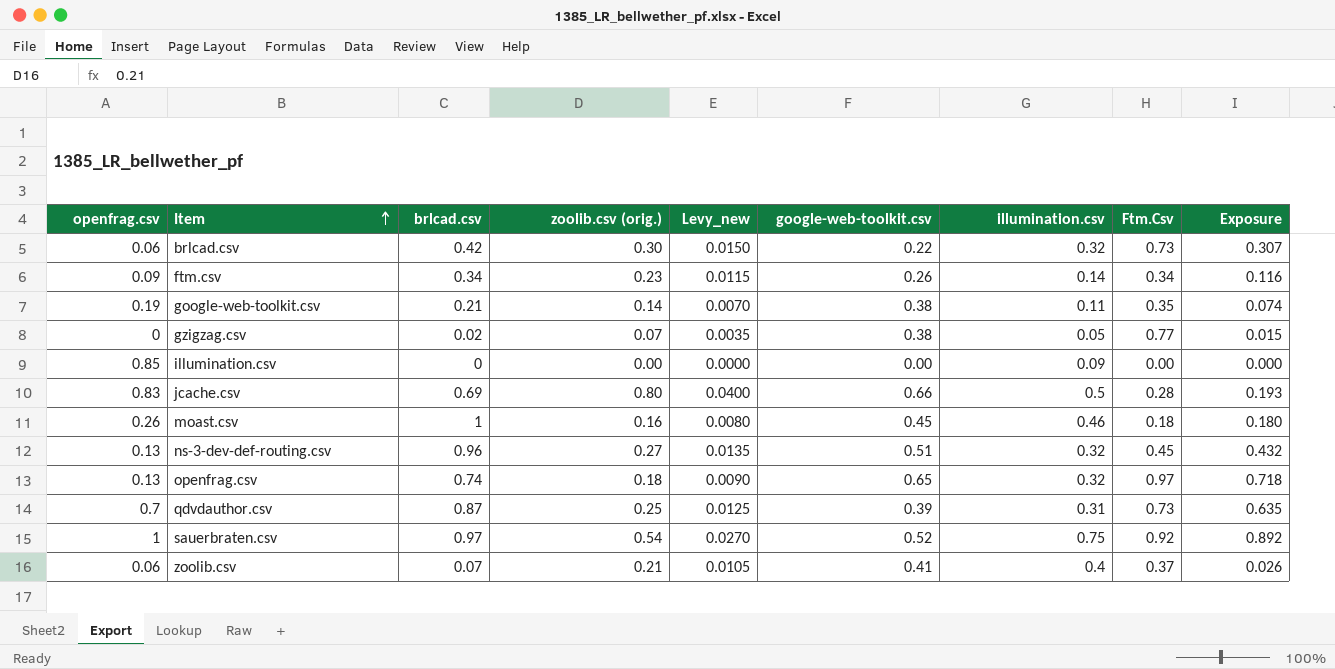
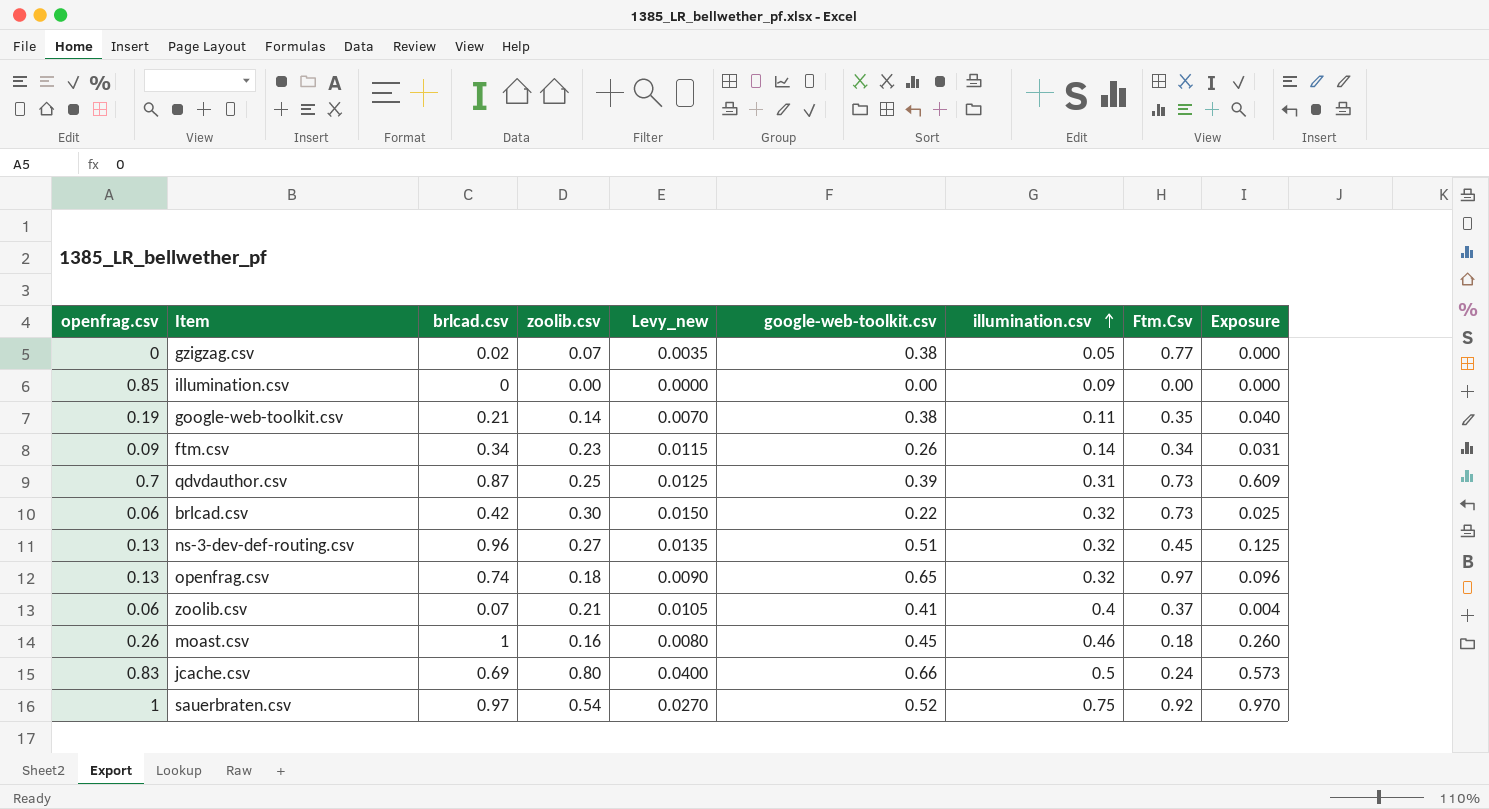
row order: Item ascending -> illumination.csv ascending
column name: zoolib.csv (orig.) -> zoolib.csv
column Exposure | formula: [brlcad.csv] * [Ftm.Csv] -> [openfrag.csv] * [brlcad.csv]
jcache.csv | Ftm.Csv: 0.28 -> 0.24

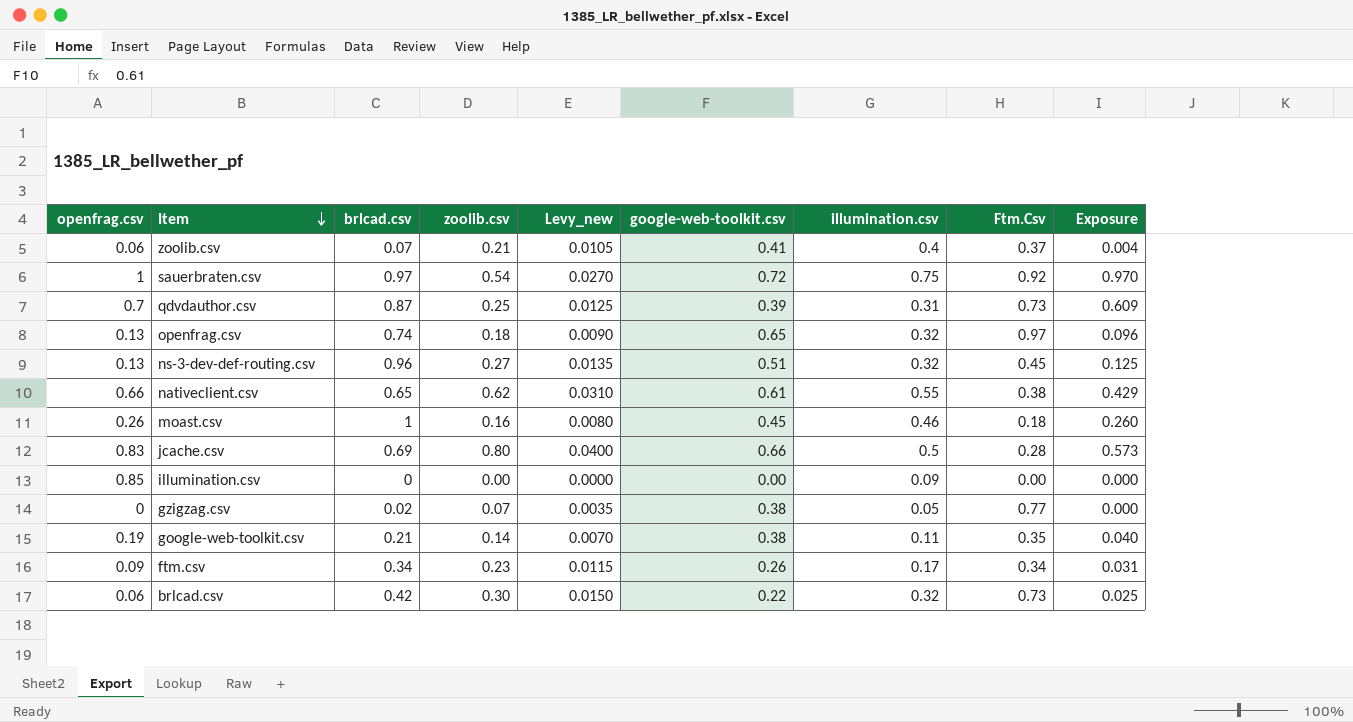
row order: illumination.csv ascending -> Item descending
sauerbraten.csv | google-web-toolkit.csv: 0.52 -> 0.72
row nativeclient.csv: none -> 0.66 | 0.65 | 0.62 | 0.0310 | 0.61 | 0.55 | 0.38 | 0.429
jcache.csv | Ftm.Csv: 0.24 -> 0.28
ftm.csv | illumination.csv: 0.14 -> 0.17

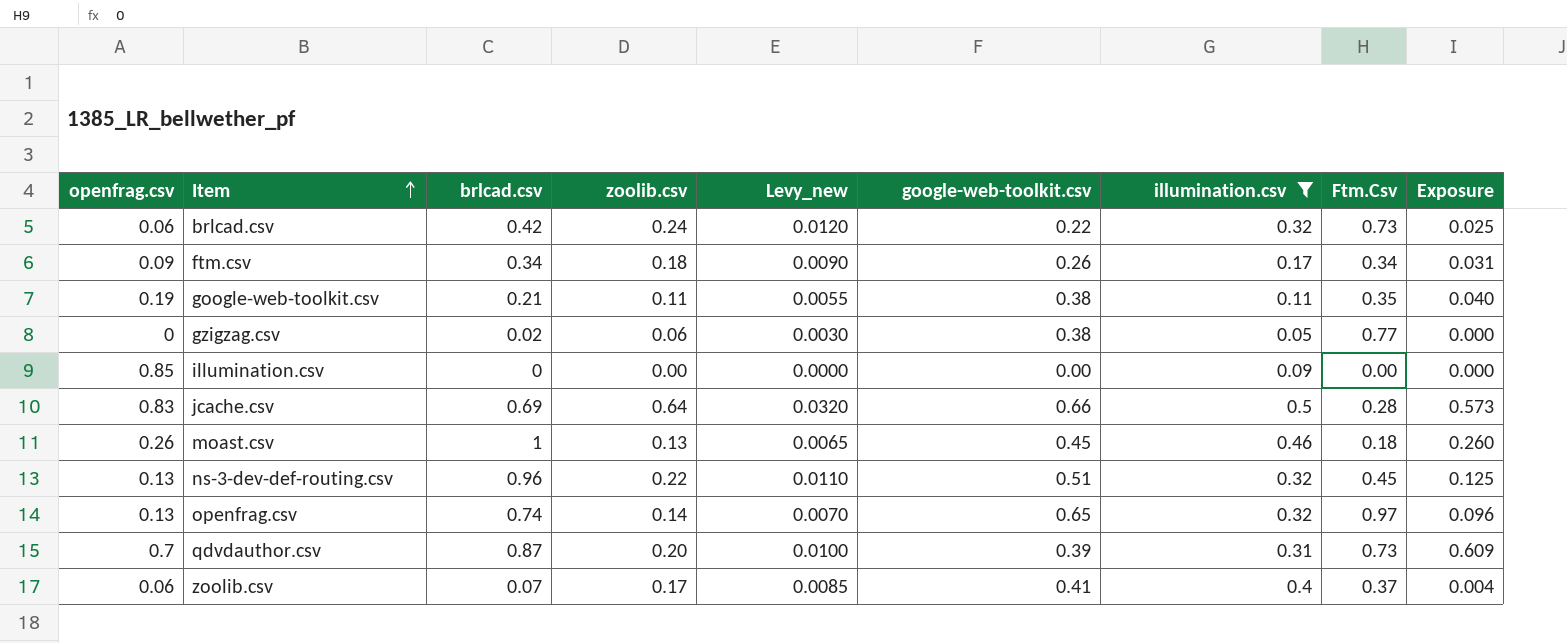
filter: none -> illumination.csv <= 0.5
row order: Item descending -> Item ascending
brlcad.csv | zoolib.csv: 0.30 -> 0.24
brlcad.csv | Levy_new: 0.0150 -> 0.0120
ftm.csv | zoolib.csv: 0.23 -> 0.18
ftm.csv | Levy_new: 0.0115 -> 0.0090
google-web-toolkit.csv | zoolib.csv: 0.14 -> 0.11
google-web-toolkit.csv | Levy_new: 0.0070 -> 0.0055
gzigzag.csv | zoolib.csv: 0.07 -> 0.06
gzigzag.csv | Levy_new: 0.0035 -> 0.0030
jcache.csv | zoolib.csv: 0.80 -> 0.64
jcache.csv | Levy_new: 0.0400 -> 0.0320
moast.csv | zoolib.csv: 0.16 -> 0.13
moast.csv | Levy_new: 0.0080 -> 0.0065
ns-3-dev-def-routing.csv | zoolib.csv: 0.27 -> 0.22
ns-3-dev-def-routing.csv | Levy_new: 0.0135 -> 0.0110
openfrag.csv | zoolib.csv: 0.18 -> 0.14
openfrag.csv | Levy_new: 0.0090 -> 0.0070
qdvdauthor.csv | zoolib.csv: 0.25 -> 0.20
qdvdauthor.csv | Levy_new: 0.0125 -> 0.0100
zoolib.csv | zoolib.csv: 0.21 -> 0.17
zoolib.csv | Levy_new: 0.0105 -> 0.0085

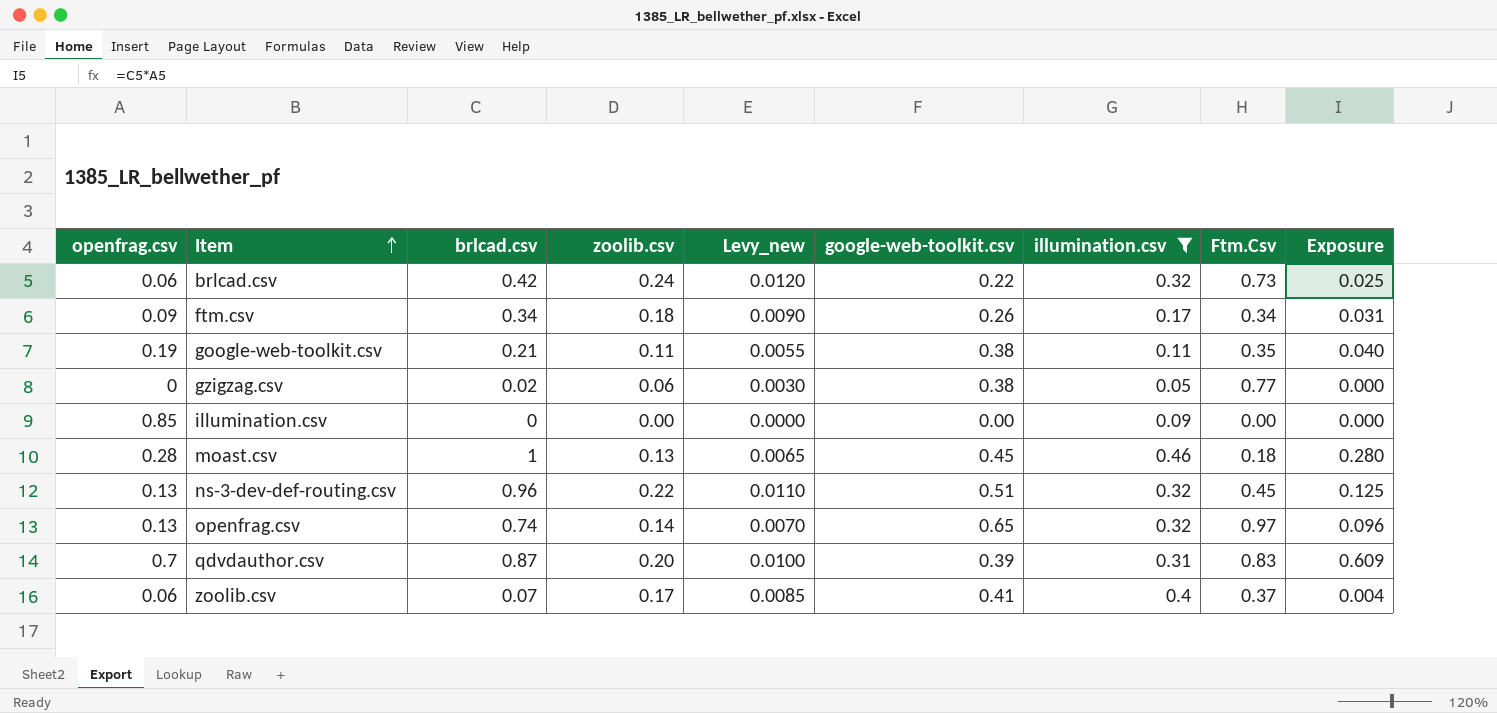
row jcache.csv: 0.83 | 0.69 | 0.64 | 0.0320 | 0.66 | 0.5 | 0.28 | 0.573 -> none
moast.csv | openfrag.csv: 0.26 -> 0.28
moast.csv | Exposure: 0.260 -> 0.280
qdvdauthor.csv | Ftm.Csv: 0.73 -> 0.83

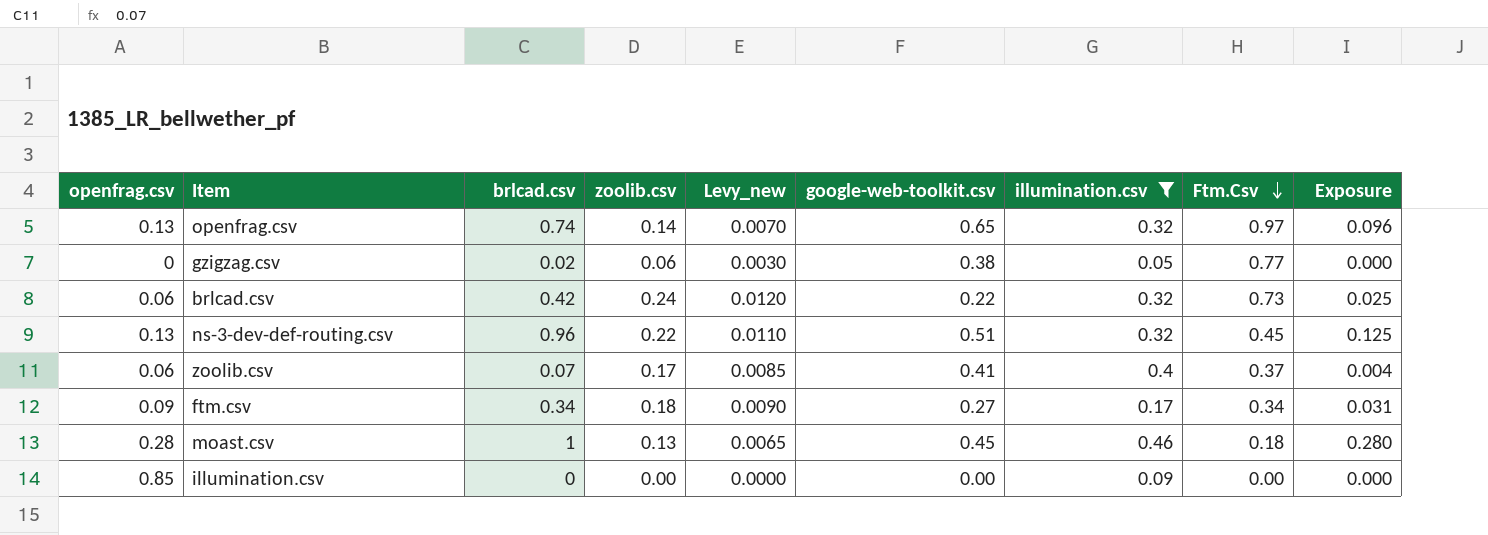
row order: Item ascending -> Ftm.Csv descending
row google-web-toolkit.csv: 0.19 | 0.21 | 0.11 | 0.0055 | 0.38 | 0.11 | 0.35 | 0.040 -> none
row qdvdauthor.csv: 0.7 | 0.87 | 0.20 | 0.0100 | 0.39 | 0.31 | 0.83 | 0.609 -> none
ftm.csv | google-web-toolkit.csv: 0.26 -> 0.27

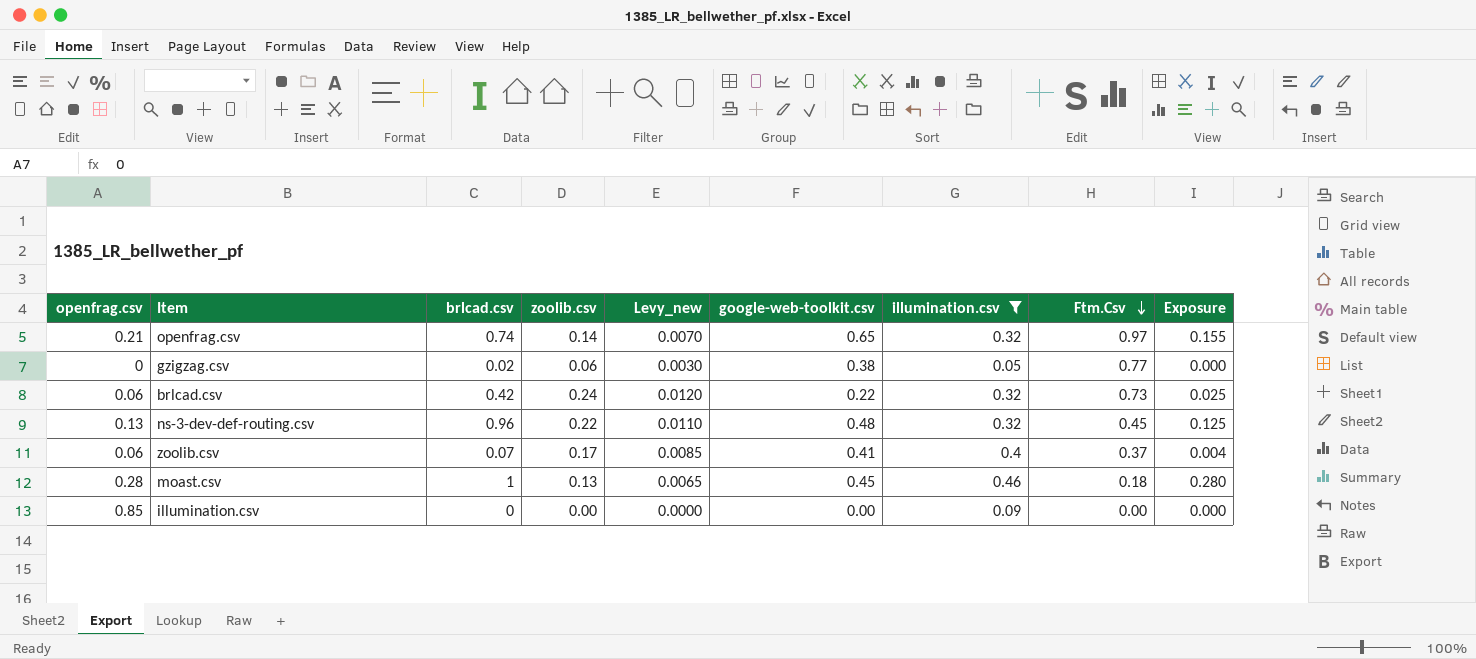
row ftm.csv: 0.09 | 0.34 | 0.18 | 0.0090 | 0.27 | 0.17 | 0.34 | 0.031 -> none
openfrag.csv | openfrag.csv: 0.13 -> 0.21
openfrag.csv | Exposure: 0.096 -> 0.155
ns-3-dev-def-routing.csv | google-web-toolkit.csv: 0.51 -> 0.48

